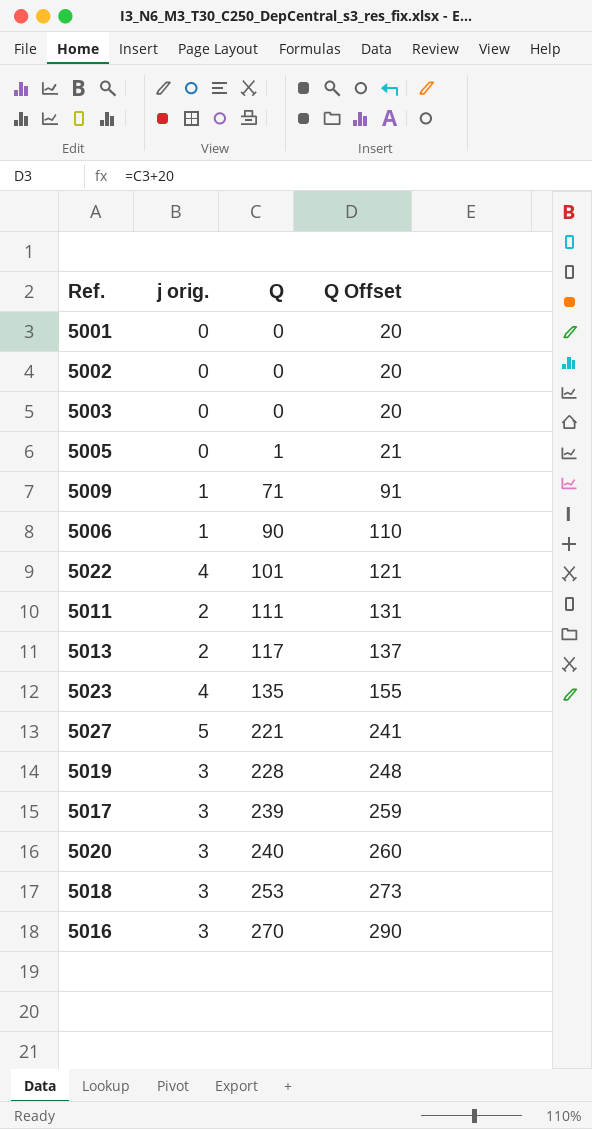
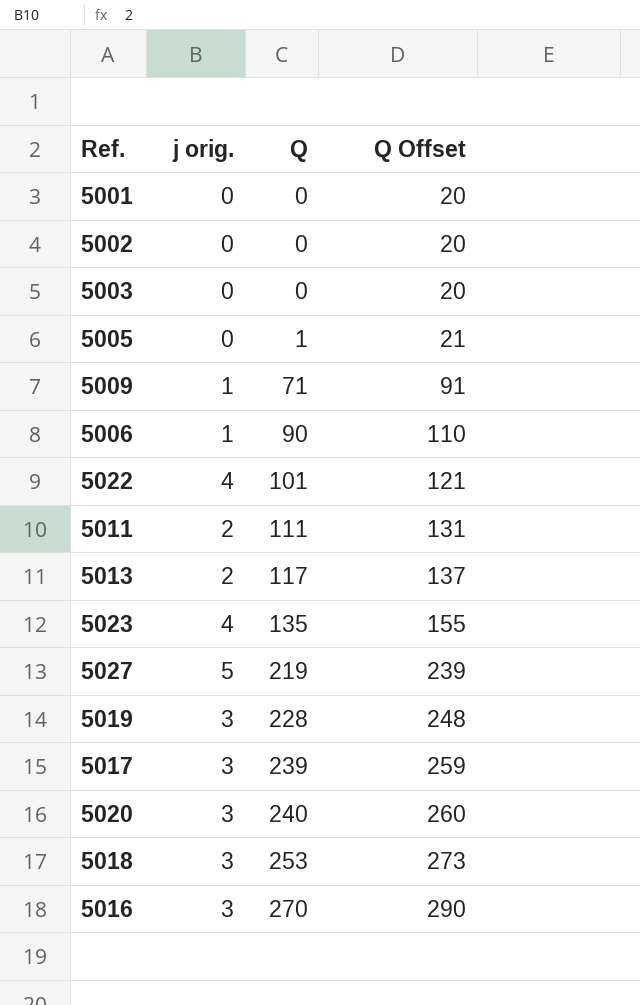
5027 | Q: 221 -> 219
5027 | Q Offset: 241 -> 239

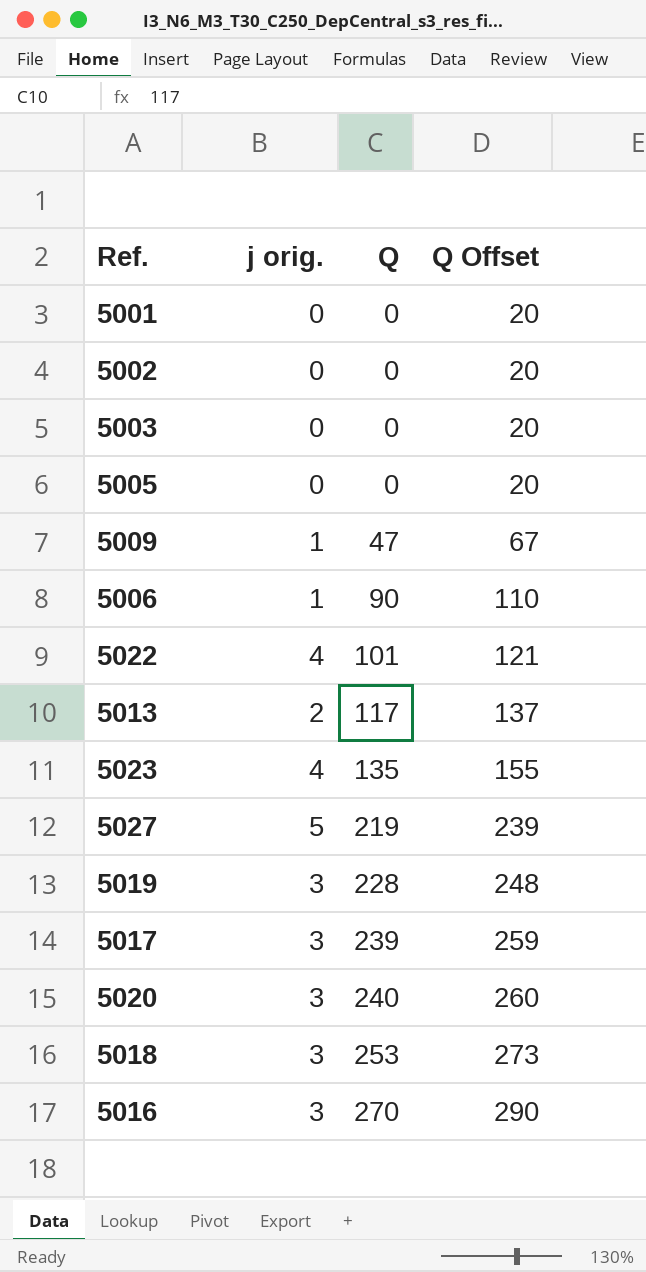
row 5011: 2 | 111 | 131 -> none
5005 | Q: 1 -> 0
5005 | Q Offset: 21 -> 20
5009 | Q: 71 -> 47
5009 | Q Offset: 91 -> 67

